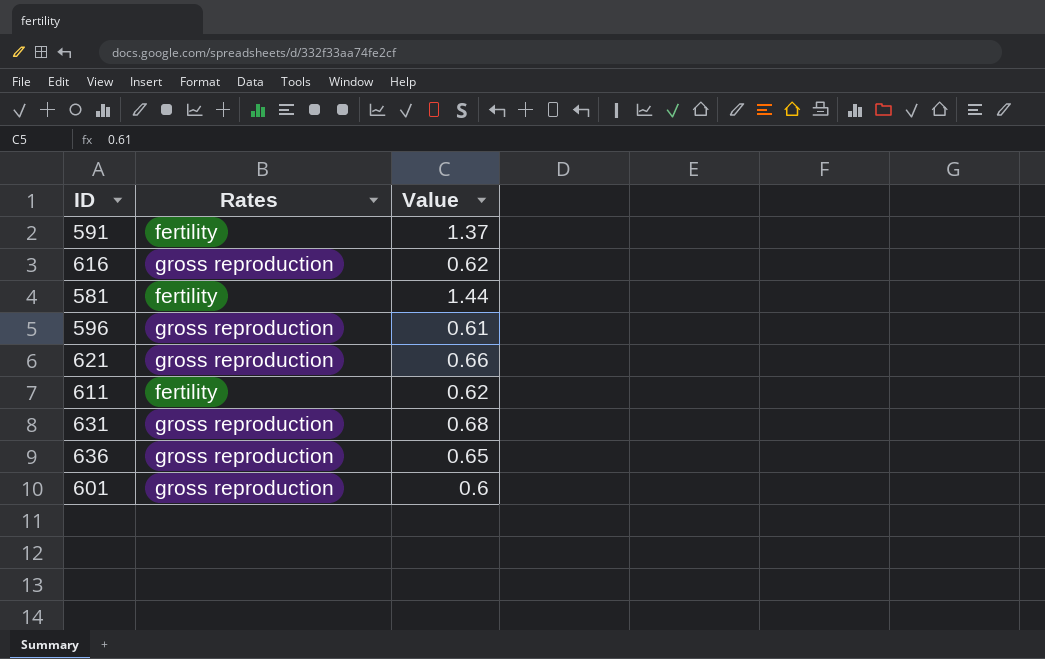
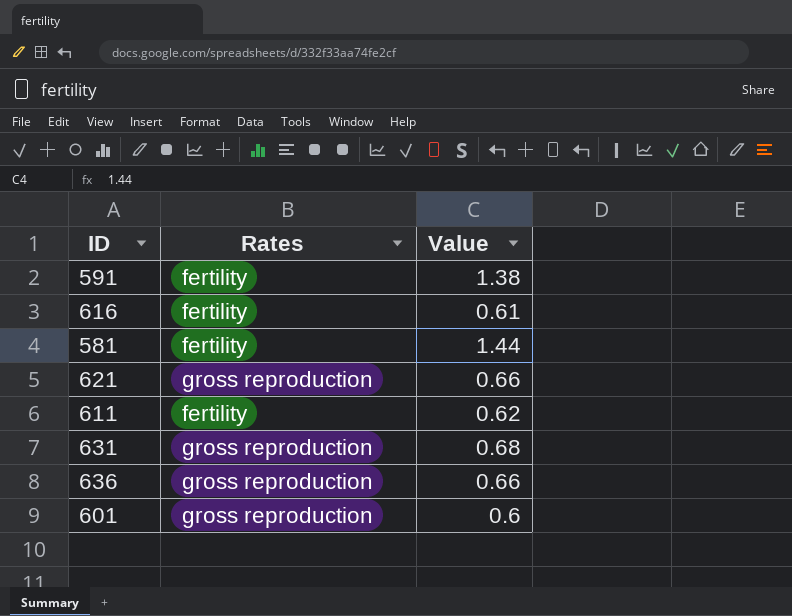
row 596: gross reproduction | 0.61 -> none
591 | Value: 1.37 -> 1.38
616 | Rates: gross reproduction -> fertility
616 | Value: 0.62 -> 0.61
636 | Value: 0.65 -> 0.66

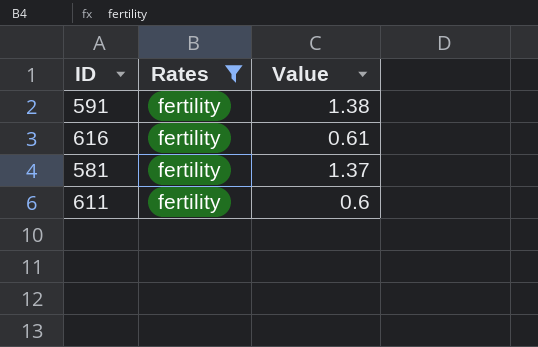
filter: none -> Rates = fertility
581 | Value: 1.44 -> 1.37
611 | Value: 0.62 -> 0.6

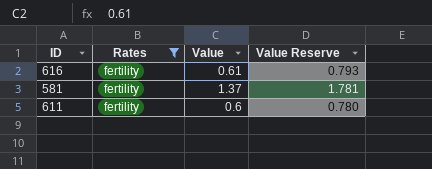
column Value Reserve | formula: none -> [Value] * 1.3
row 591: fertility | 1.38 -> none

